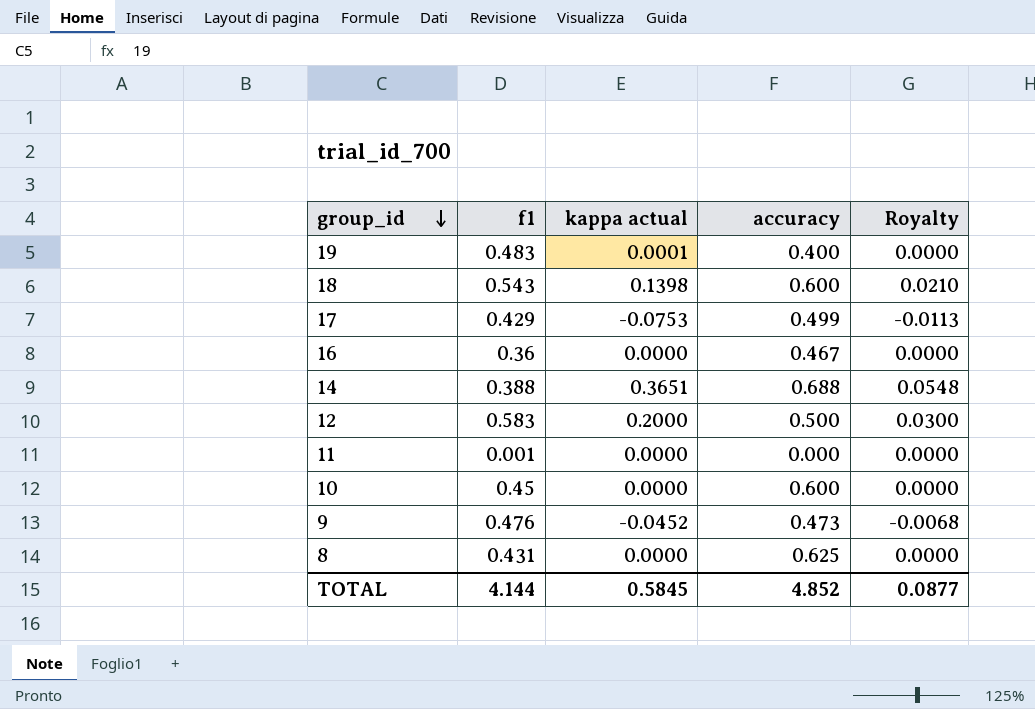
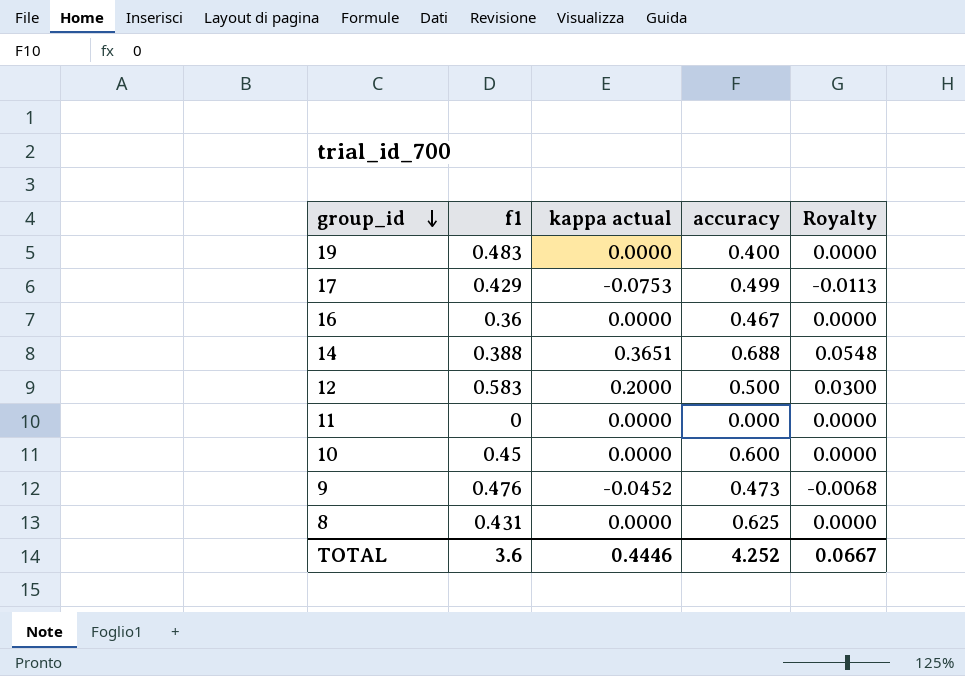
row 18: 0.543 | 0.1398 | 0.600 | 0.0210 -> none
19 | kappa actual: 0.0001 -> 0.0000
11 | f1: 0.001 -> 0
TOTAL | f1: 4.144 -> 3.6
TOTAL | kappa actual: 0.5845 -> 0.4446
TOTAL | accuracy: 4.852 -> 4.252
TOTAL | Royalty: 0.0877 -> 0.0667

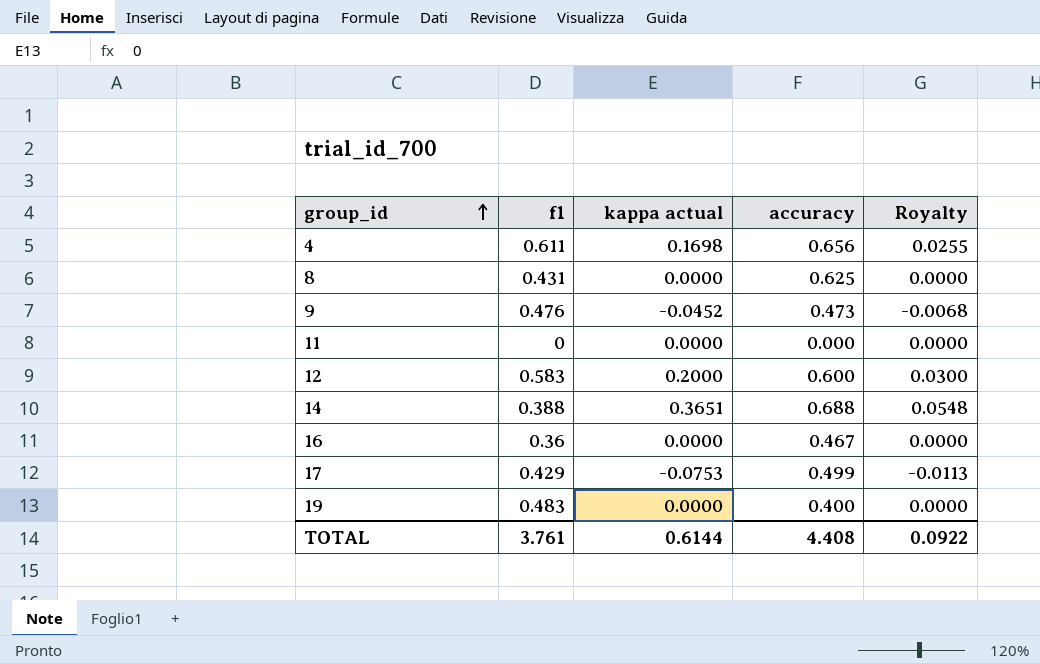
row order: group_id descending -> group_id ascending
row 10: 0.45 | 0.0000 | 0.600 | 0.0000 -> none
row 4: none -> 0.611 | 0.1698 | 0.656 | 0.0255
12 | accuracy: 0.500 -> 0.600
TOTAL | f1: 3.6 -> 3.761
TOTAL | kappa actual: 0.4446 -> 0.6144
TOTAL | accuracy: 4.252 -> 4.408
TOTAL | Royalty: 0.0667 -> 0.0922

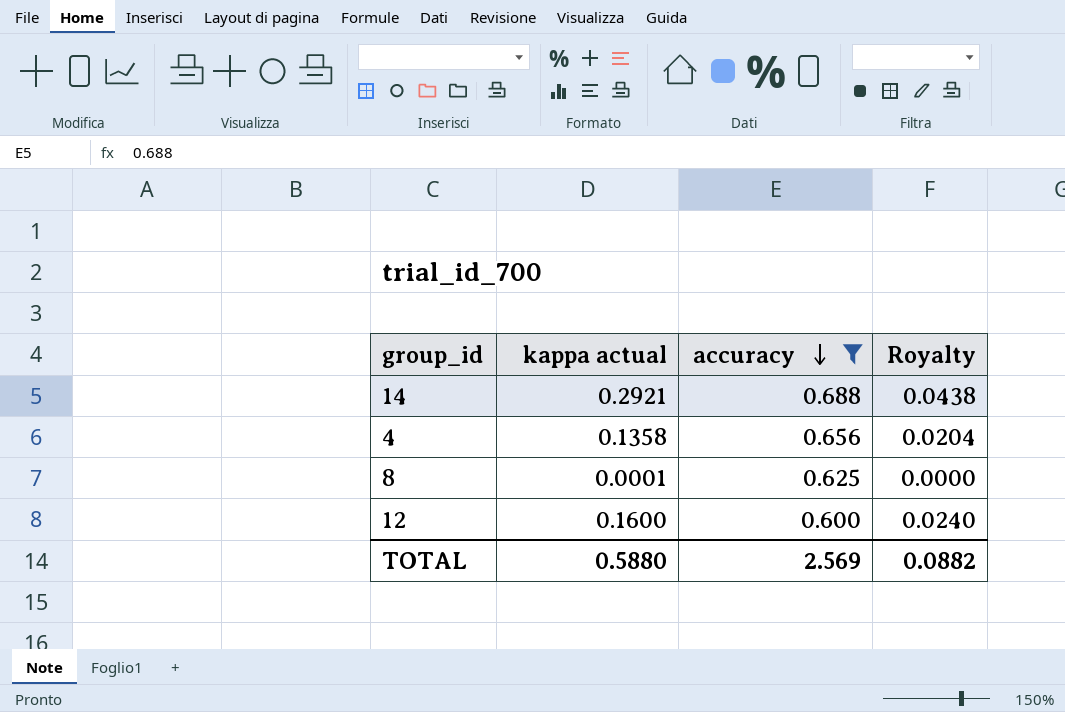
filter: none -> accuracy >= 0.600
row order: group_id ascending -> accuracy descending
column f1 | position: 2 -> none
14 | kappa actual: 0.3651 -> 0.2921
14 | Royalty: 0.0548 -> 0.0438
4 | kappa actual: 0.1698 -> 0.1358
4 | Royalty: 0.0255 -> 0.0204
8 | kappa actual: 0.0000 -> 0.0001
12 | kappa actual: 0.2000 -> 0.1600
12 | Royalty: 0.0300 -> 0.0240
TOTAL | kappa actual: 0.6144 -> 0.5880
TOTAL | accuracy: 4.408 -> 2.569
TOTAL | Royalty: 0.0922 -> 0.0882

